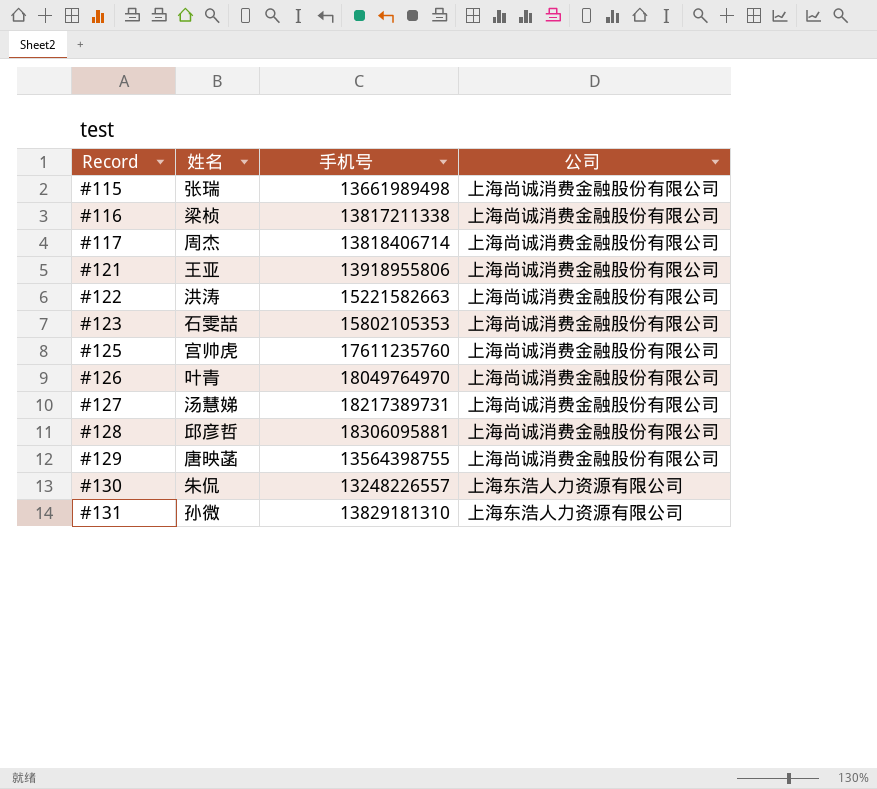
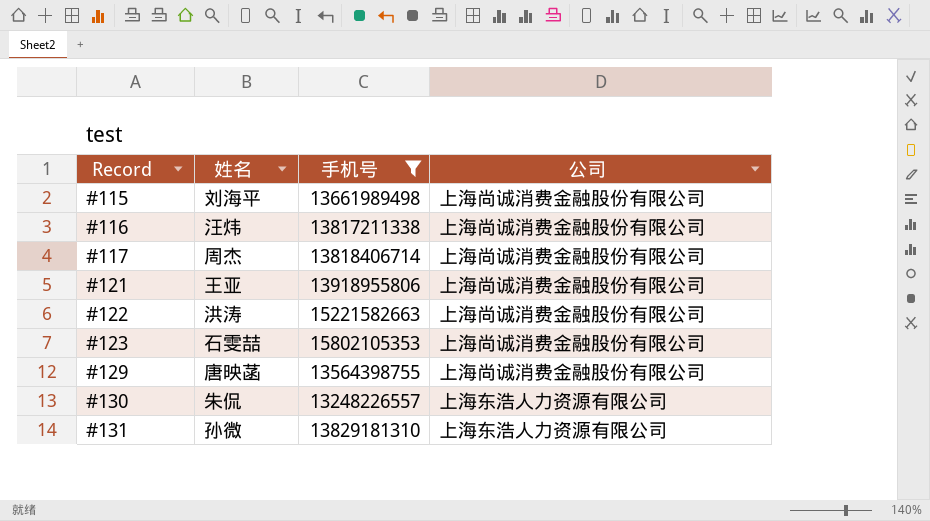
filter: none -> 手机号 <= 15802105353
#115 | 姓名: 张瑞 -> 刘海平
#116 | 姓名: 梁桢 -> 汪炜

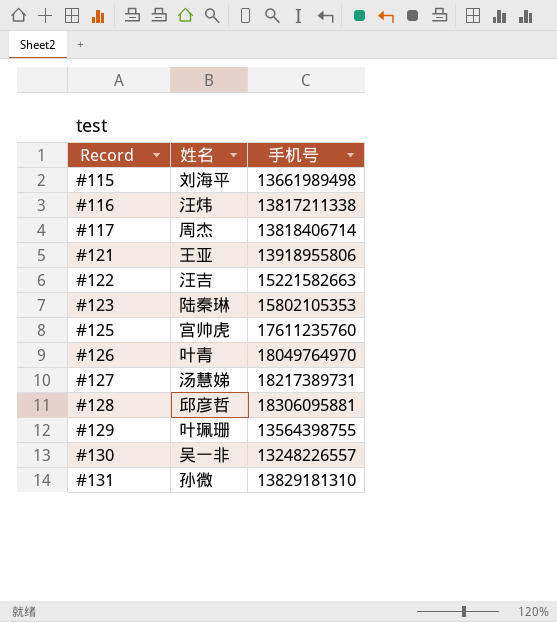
filter: 手机号 <= 15802105353 -> none
column 公司 | position: 4 -> none
#122 | 姓名: 洪涛 -> 汪吉
#123 | 姓名: 石雯喆 -> 陆秦琳
#129 | 姓名: 唐映菡 -> 叶珮珊
#130 | 姓名: 朱侃 -> 吴一非

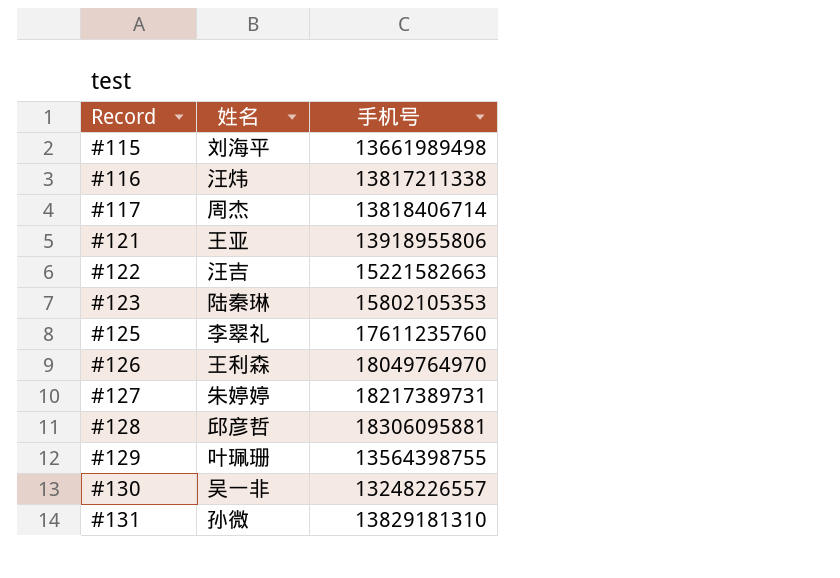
#125 | 姓名: 宫帅虎 -> 李翠礼
#126 | 姓名: 叶青 -> 王利森
#127 | 姓名: 汤慧娣 -> 朱婷婷

